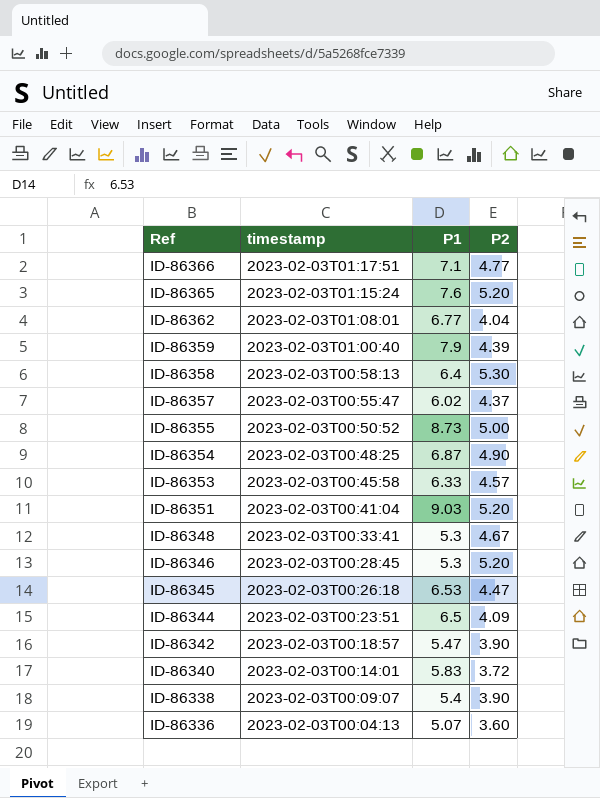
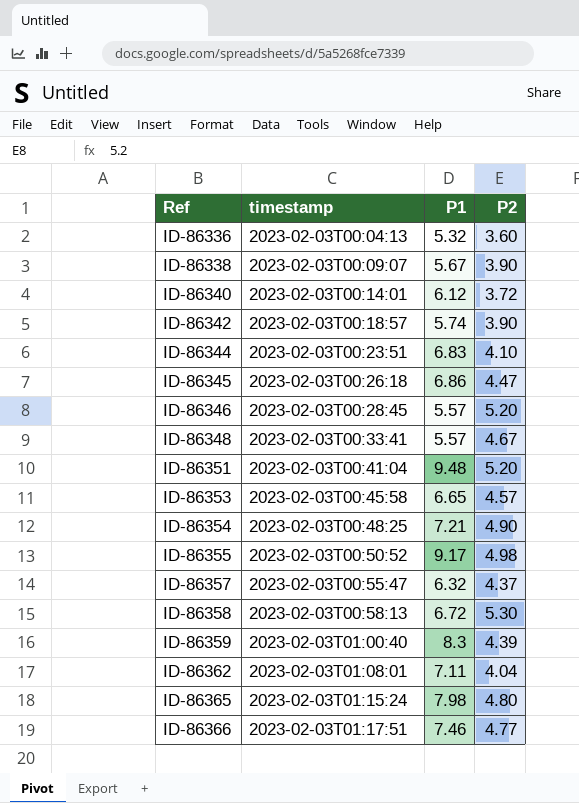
row order: Ref descending -> Ref ascending
ID-86336 | P1: 5.07 -> 5.32
ID-86338 | P1: 5.4 -> 5.67
ID-86340 | P1: 5.83 -> 6.12
ID-86342 | P1: 5.47 -> 5.74
ID-86344 | P1: 6.5 -> 6.83
ID-86344 | P2: 4.09 -> 4.10
ID-86345 | P1: 6.53 -> 6.86
ID-86346 | P1: 5.3 -> 5.57
ID-86348 | P1: 5.3 -> 5.57
ID-86351 | P1: 9.03 -> 9.48
ID-86353 | P1: 6.33 -> 6.65
ID-86354 | P1: 6.87 -> 7.21
ID-86355 | P1: 8.73 -> 9.17
ID-86355 | P2: 5.00 -> 4.98
ID-86357 | P1: 6.02 -> 6.32
ID-86358 | P1: 6.4 -> 6.72
ID-86359 | P1: 7.9 -> 8.3
ID-86362 | P1: 6.77 -> 7.11
ID-86365 | P1: 7.6 -> 7.98
ID-86365 | P2: 5.20 -> 4.80
ID-86366 | P1: 7.1 -> 7.46

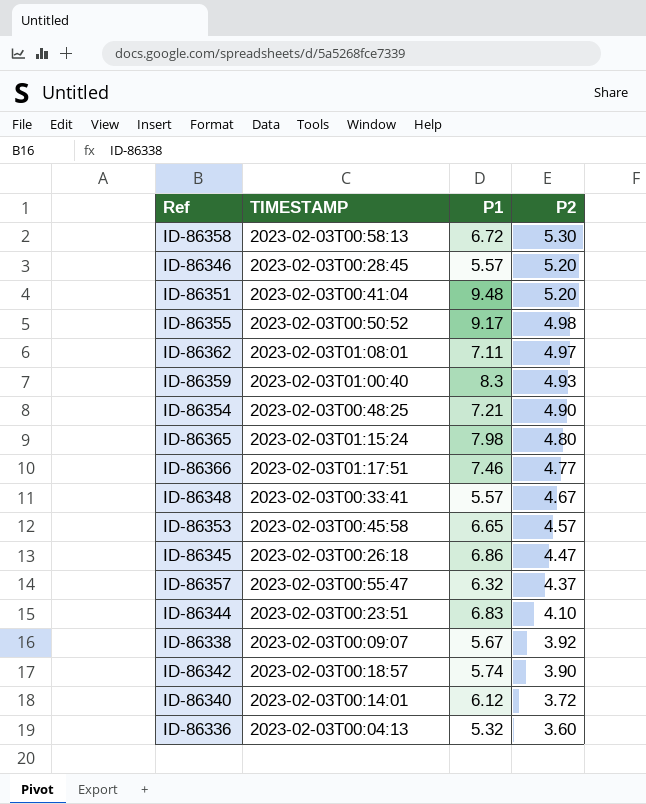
row order: Ref ascending -> P2 descending
column name: timestamp -> TIMESTAMP
ID-86362 | P2: 4.04 -> 4.97
ID-86359 | P2: 4.39 -> 4.93
ID-86338 | P2: 3.90 -> 3.92

